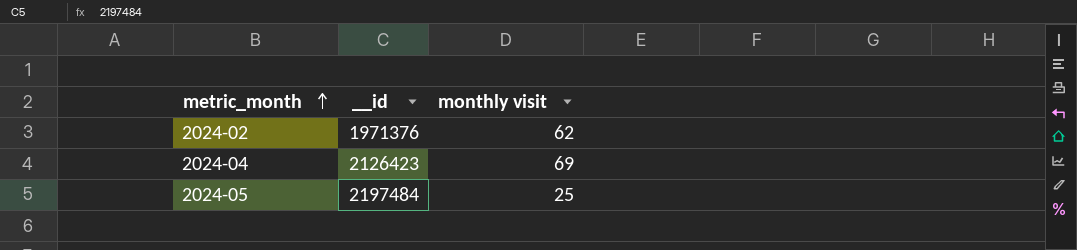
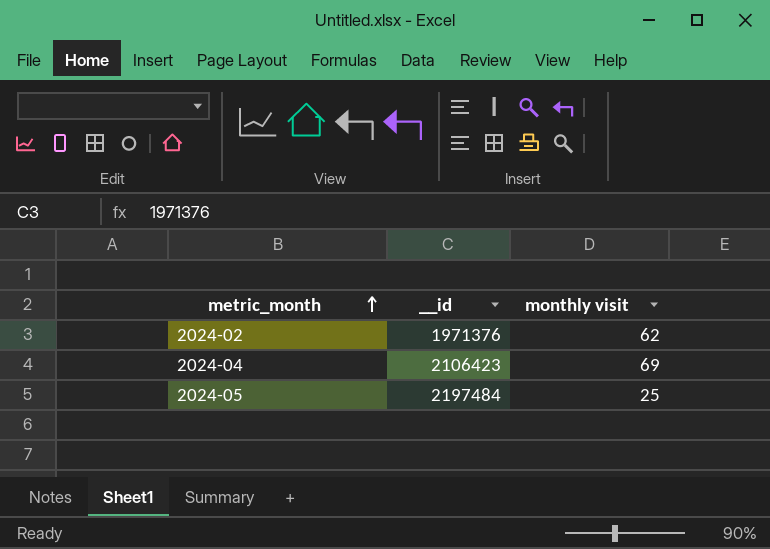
2024-04 | __id: 2126423 -> 2106423

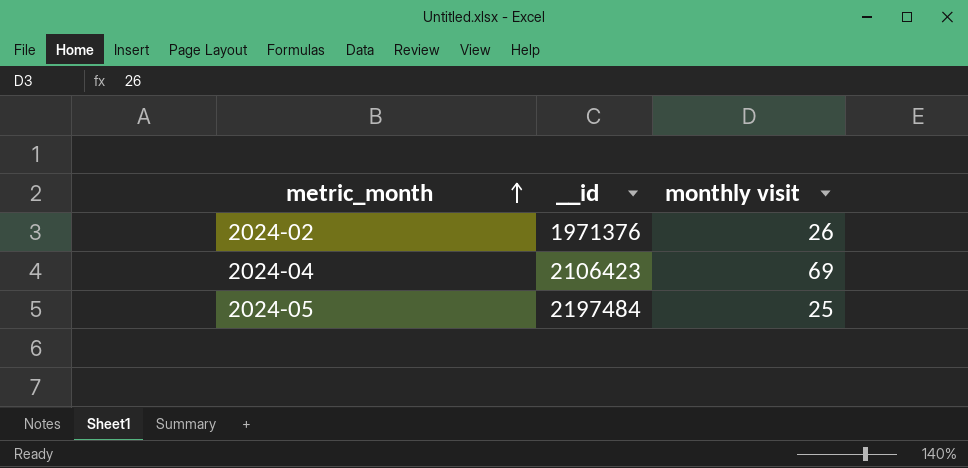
2024-02 | monthly visit: 62 -> 26

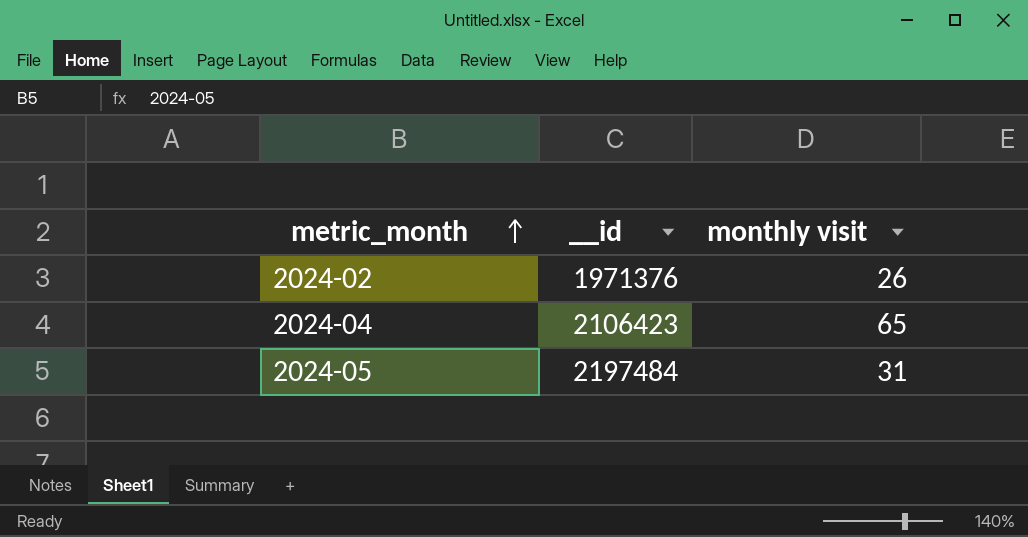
2024-04 | monthly visit: 69 -> 65
2024-05 | monthly visit: 25 -> 31

